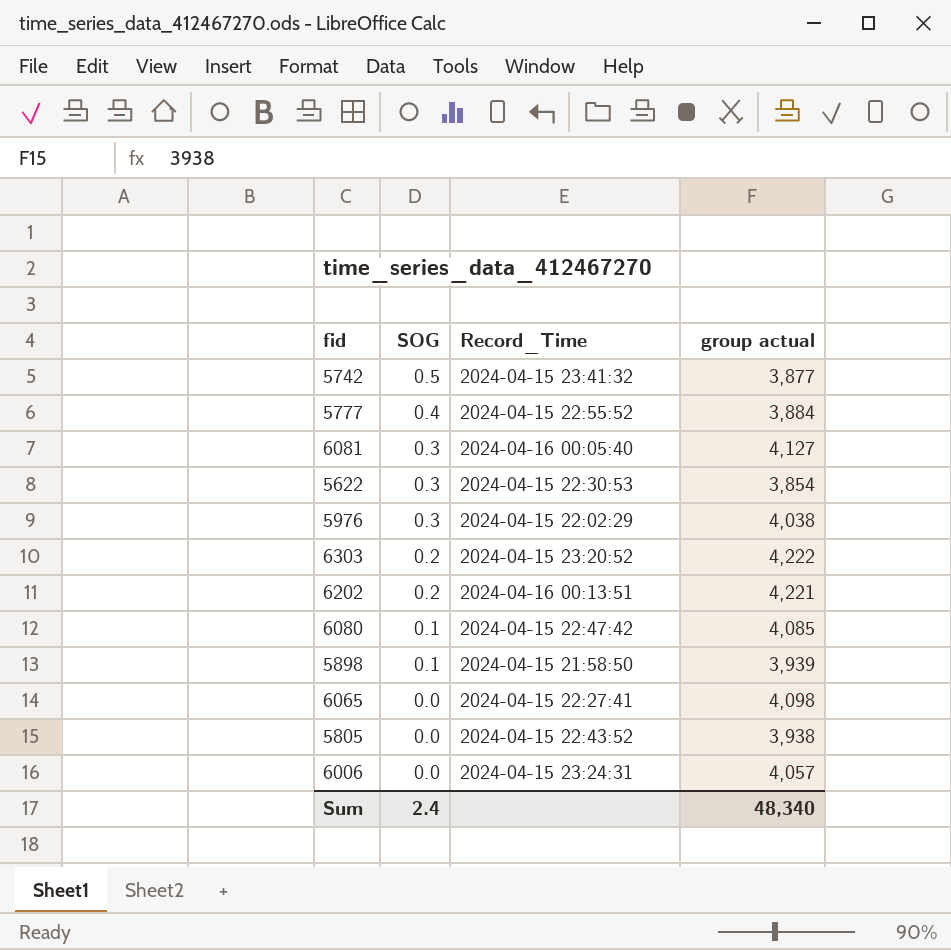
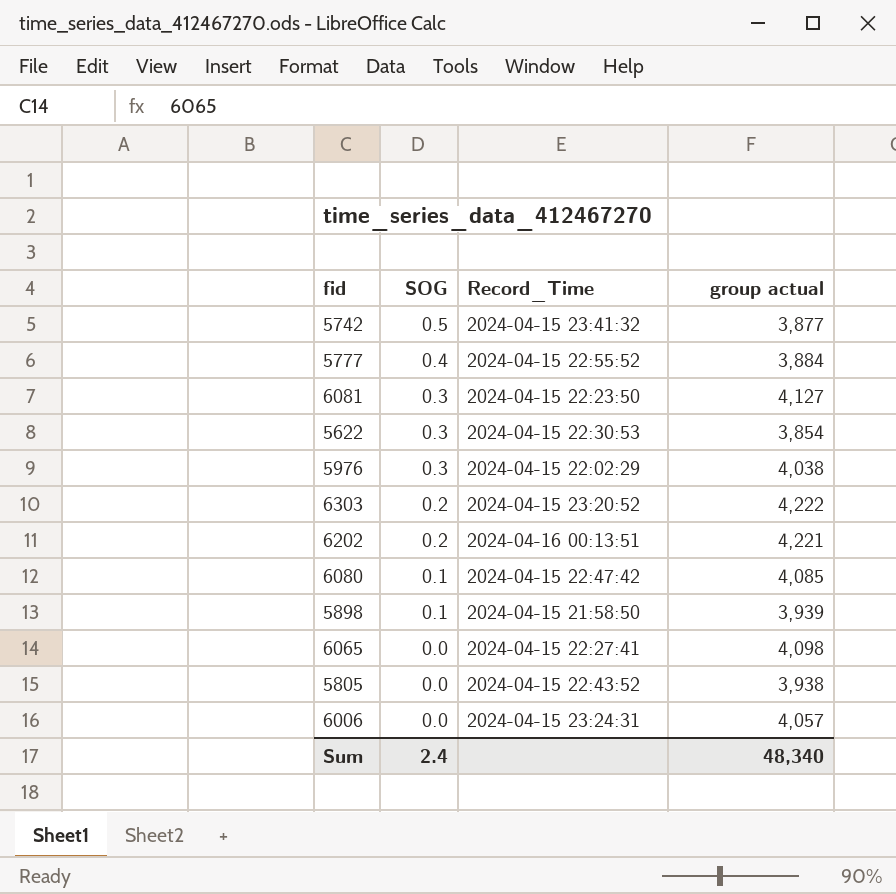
6081 | Record_Time: 2024-04-16 00:05:40 -> 2024-04-15 22:23:50

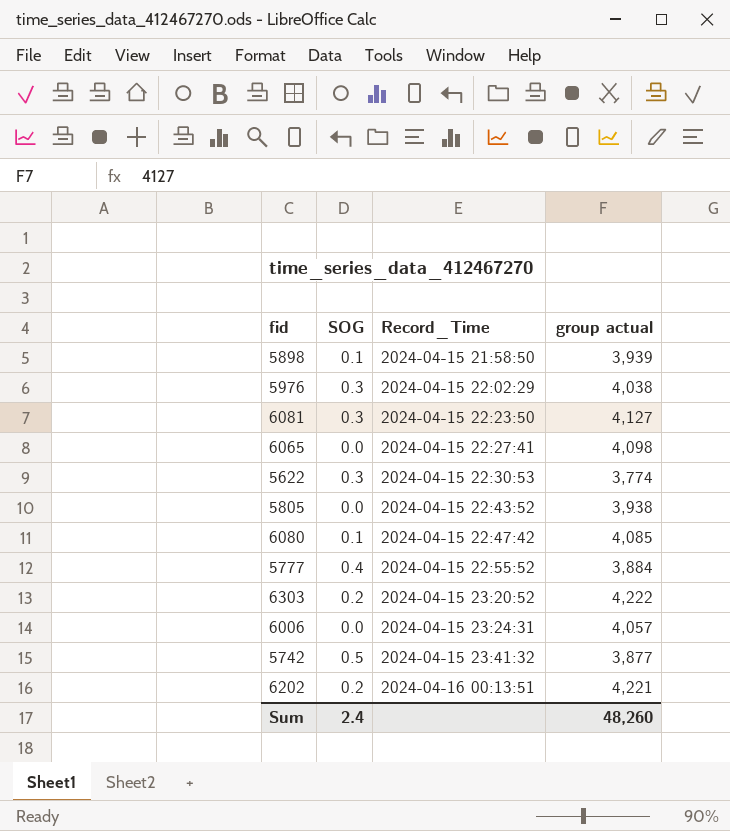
row order: SOG descending -> Record_Time ascending
5622 | group actual: 3,854 -> 3,774
Sum | group actual: 48,340 -> 48,260

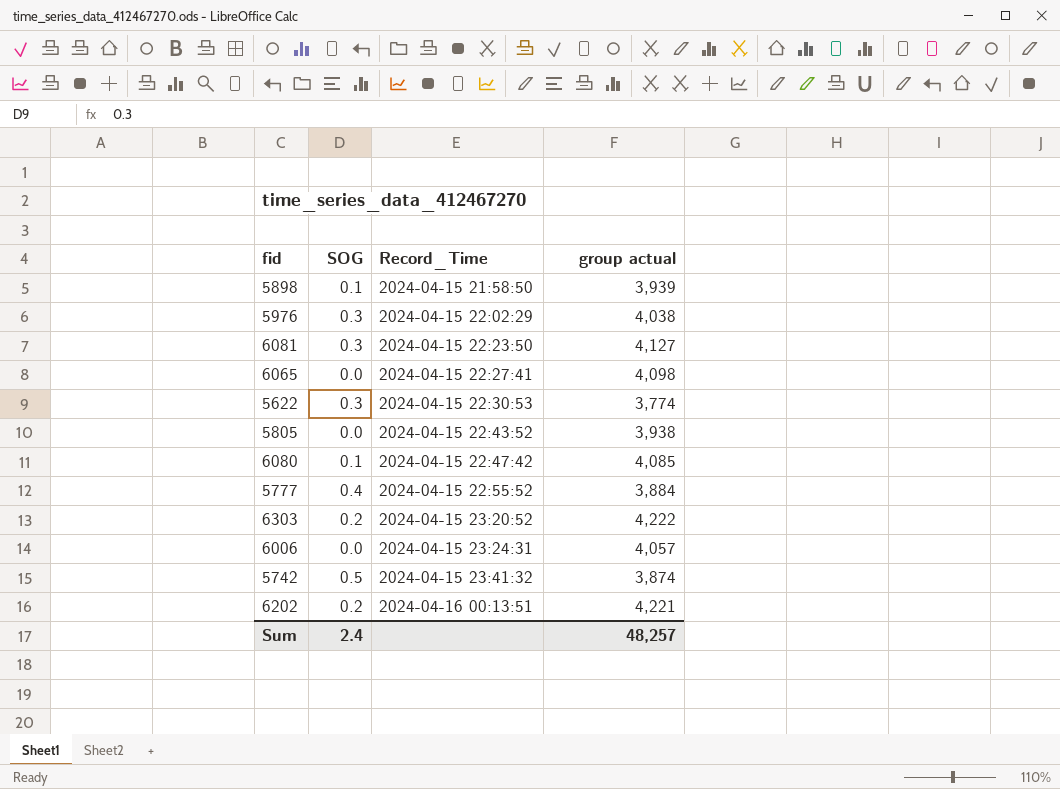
5742 | group actual: 3,877 -> 3,874
Sum | group actual: 48,260 -> 48,257

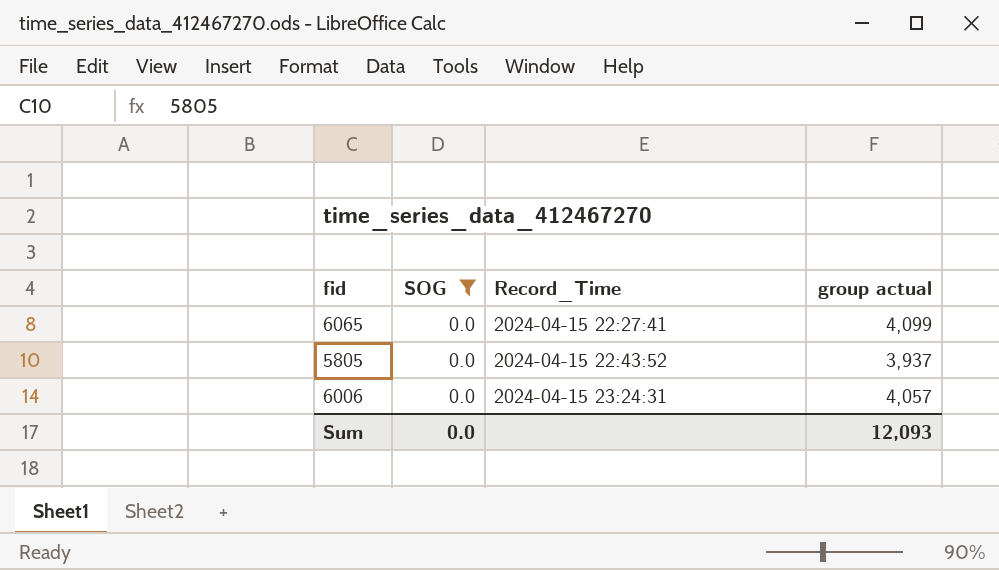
filter: none -> SOG = 0.0
6065 | group actual: 4,098 -> 4,099
5805 | group actual: 3,938 -> 3,937
Sum | SOG: 2.4 -> 0.0
Sum | group actual: 48,257 -> 12,093

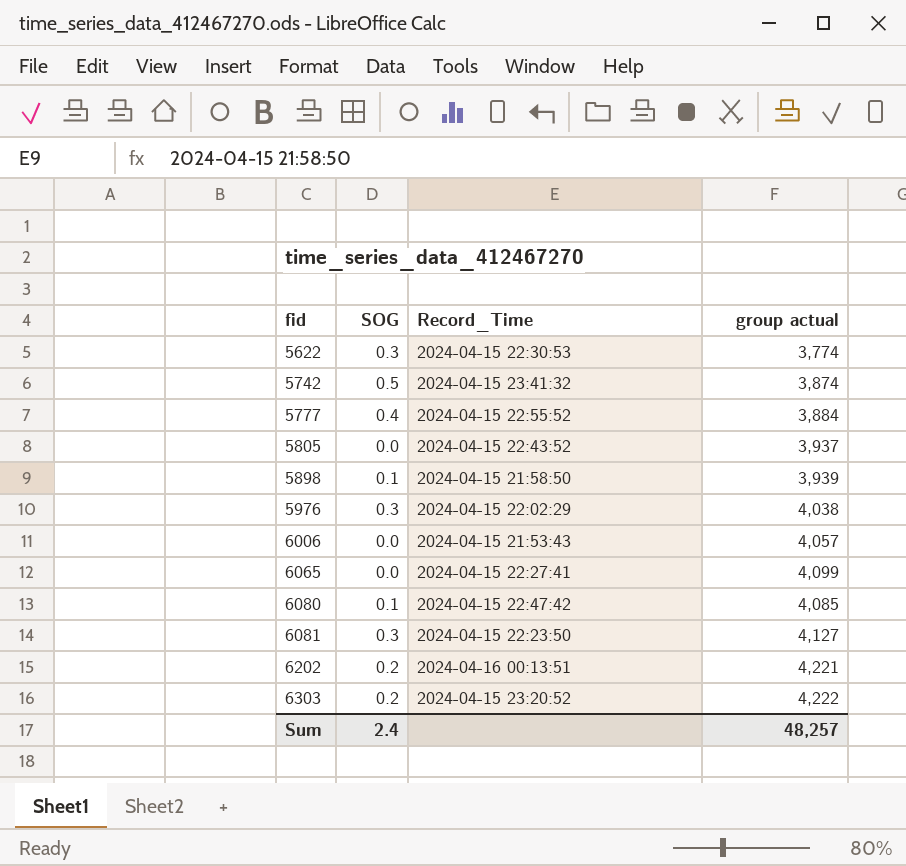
filter: SOG = 0.0 -> none
row order: Record_Time ascending -> fid ascending
6006 | Record_Time: 2024-04-15 23:24:31 -> 2024-04-15 21:53:43
Sum | SOG: 0.0 -> 2.4
Sum | group actual: 12,093 -> 48,257

